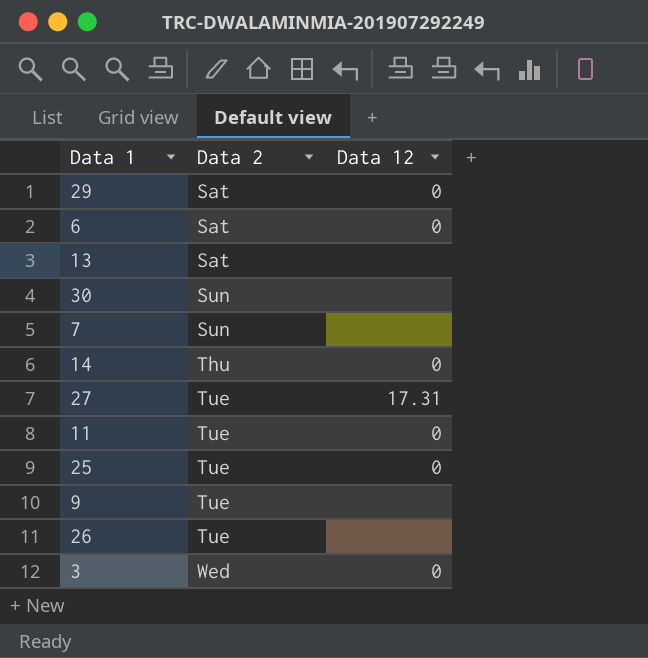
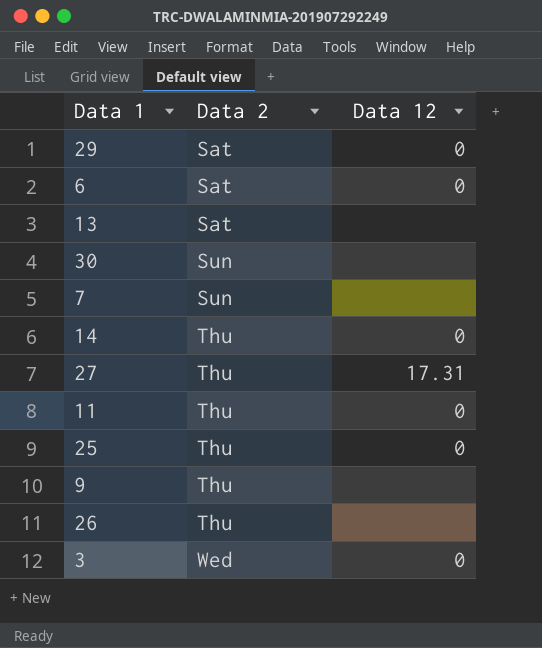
27 | Data 2: Tue -> Thu
11 | Data 2: Tue -> Thu
25 | Data 2: Tue -> Thu
9 | Data 2: Tue -> Thu
26 | Data 2: Tue -> Thu

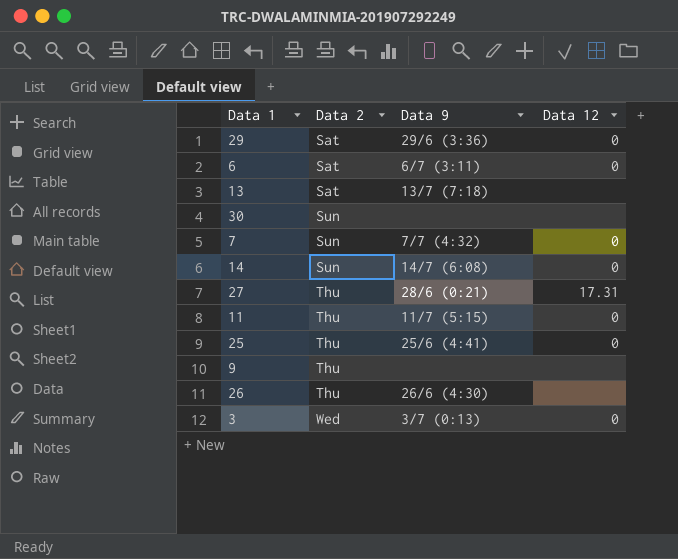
column Data 9 | position: none -> 3
7 | Data 12: none -> 0
14 | Data 2: Thu -> Sun

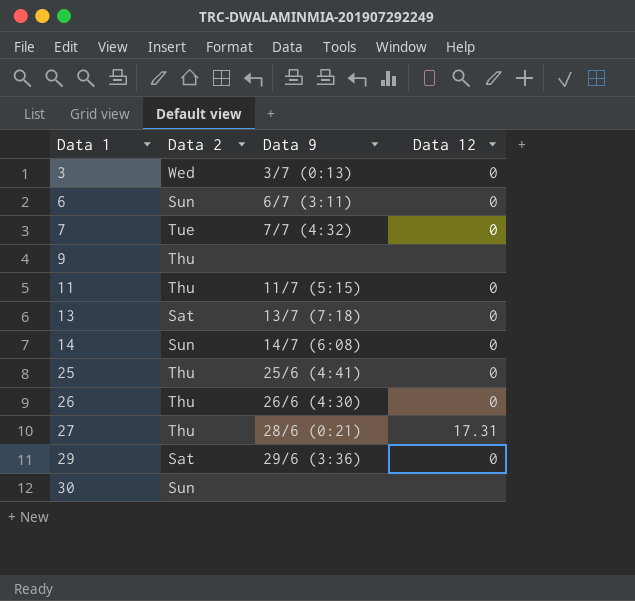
row order: Data 2 ascending -> Data 1 ascending
6 | Data 2: Sat -> Sun
7 | Data 2: Sun -> Tue
13 | Data 12: none -> 0
26 | Data 12: none -> 0

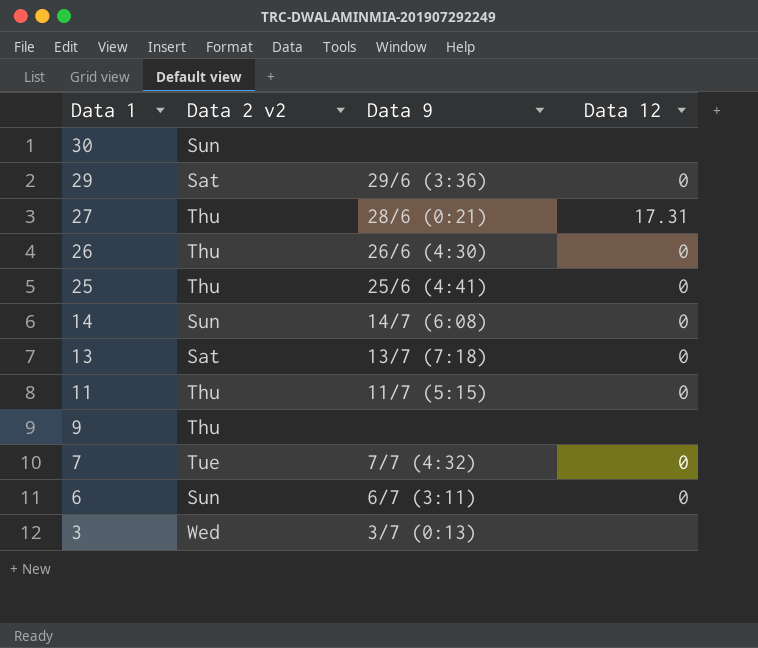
row order: Data 1 ascending -> Data 1 descending
column name: Data 2 -> Data 2 v2
3 | Data 12: 0 -> none

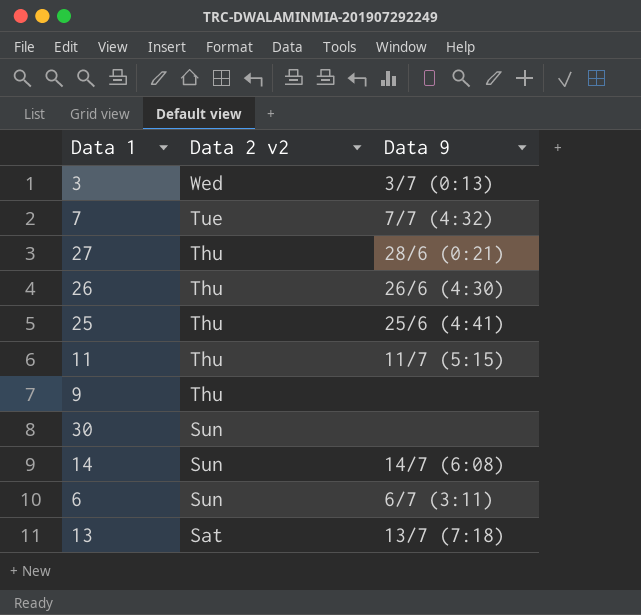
row order: Data 1 descending -> Data 2 v2 descending
column Data 12 | position: 4 -> none
row 29: Sat | 29/6 (3:36) | 0 -> none

